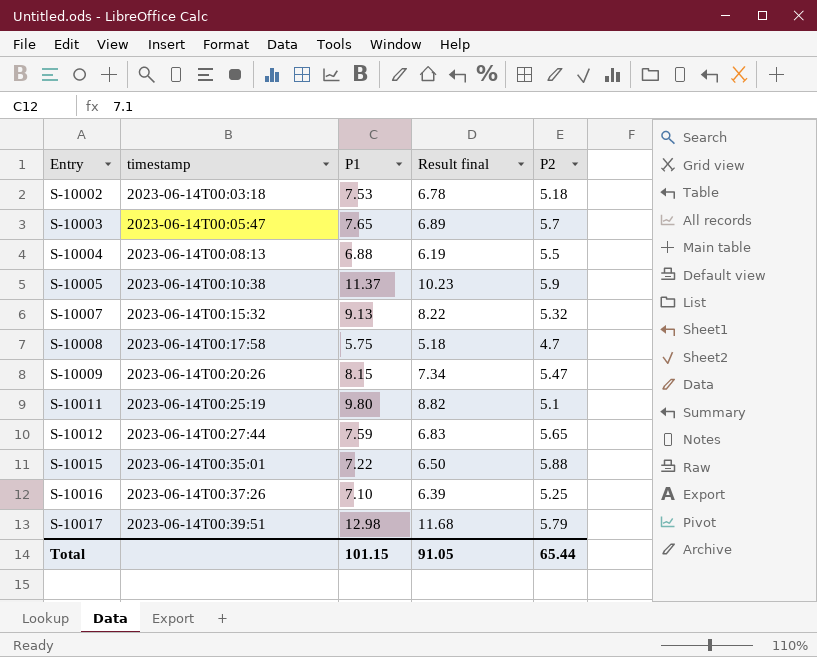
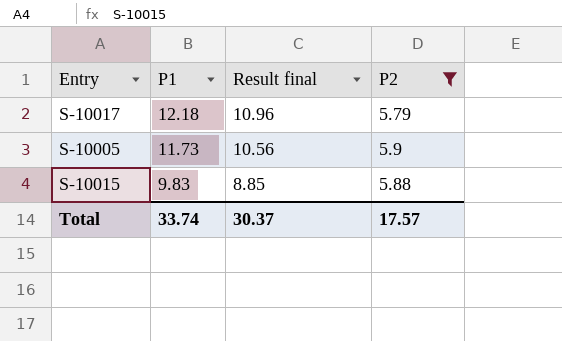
filter: none -> P2 >= 5.79
row order: Entry ascending -> P1 descending
column timestamp | position: 2 -> none
S-10017 | P1: 12.98 -> 12.18
S-10017 | Result final: 11.68 -> 10.96
S-10005 | P1: 11.37 -> 11.73
S-10005 | Result final: 10.23 -> 10.56
S-10015 | P1: 7.22 -> 9.83
S-10015 | Result final: 6.50 -> 8.85
Total | P1: 101.15 -> 33.74
Total | Result final: 91.05 -> 30.37
Total | P2: 65.44 -> 17.57

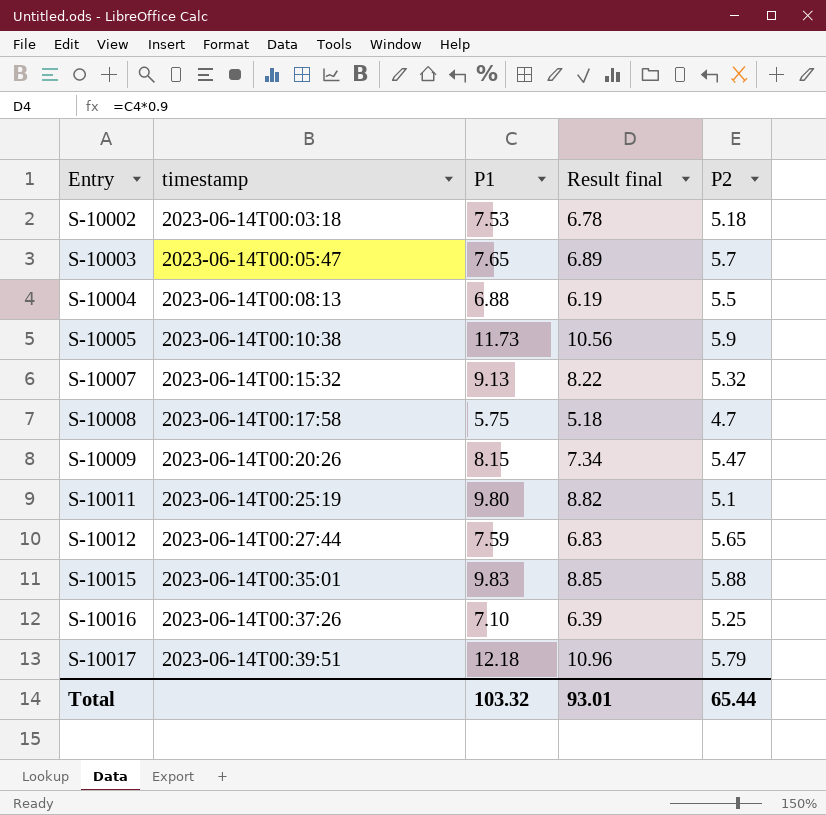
filter: P2 >= 5.79 -> none
row order: P1 descending -> Entry ascending
column timestamp | position: none -> 2
Total | P1: 33.74 -> 103.32
Total | Result final: 30.37 -> 93.01
Total | P2: 17.57 -> 65.44

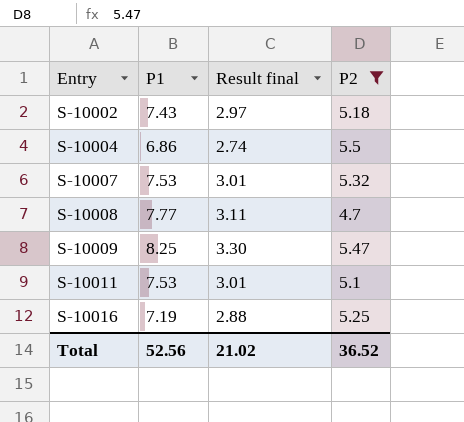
filter: none -> P2 <= 5.5
column timestamp | position: 2 -> none
column Result final | formula: [P1] * 0.9 -> [P1] * 0.4
S-10002 | P1: 7.53 -> 7.43
S-10004 | P1: 6.88 -> 6.86
S-10007 | P1: 9.13 -> 7.53
S-10008 | P1: 5.75 -> 7.77
S-10009 | P1: 8.15 -> 8.25
S-10011 | P1: 9.80 -> 7.53
S-10016 | P1: 7.10 -> 7.19
Total | P1: 103.32 -> 52.56
Total | Result final: 93.01 -> 21.02
Total | P2: 65.44 -> 36.52

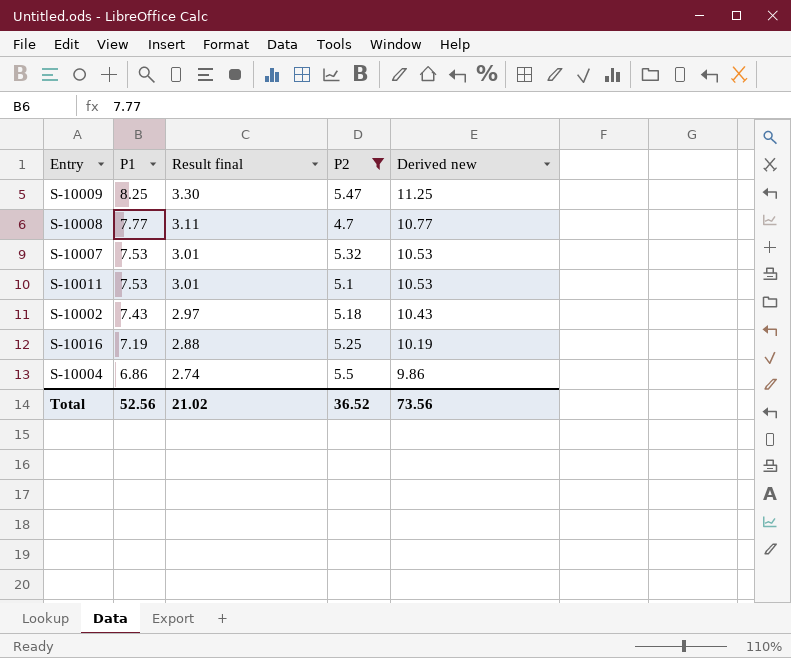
row order: Entry ascending -> P1 descending
column Derived new | formula: none -> [P1] + 3

